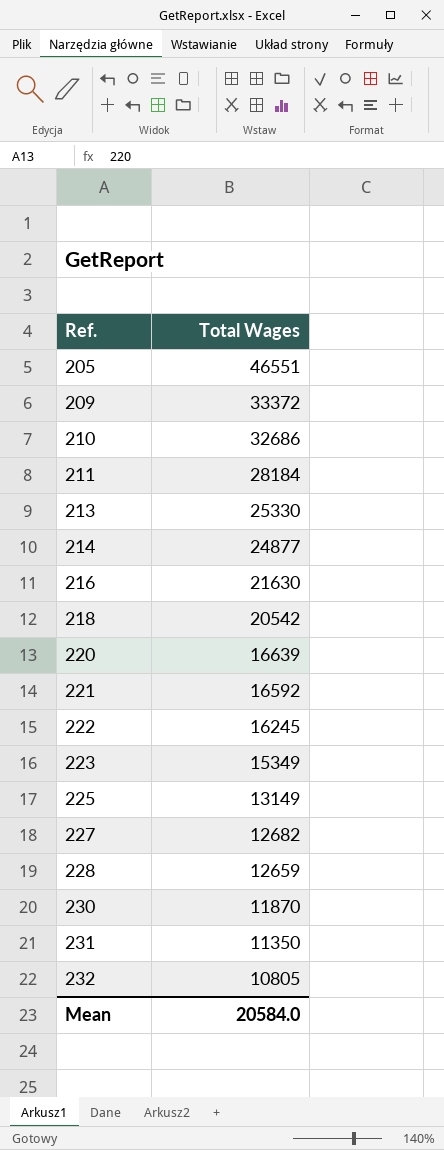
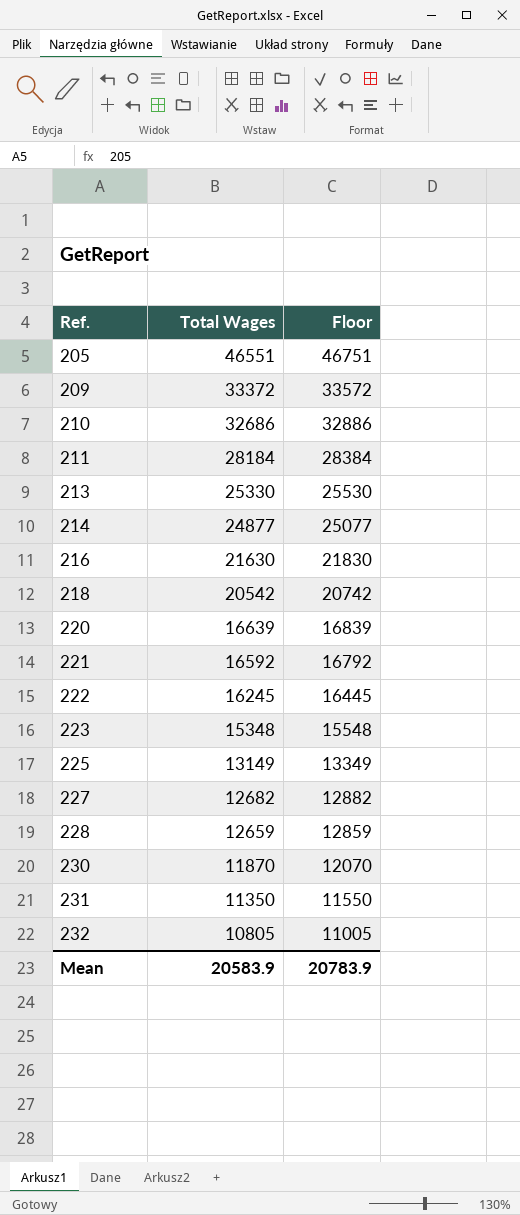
column Floor | formula: none -> [Total Wages] + 200
223 | Total Wages: 15349 -> 15348
Mean | Total Wages: 20584.0 -> 20583.9

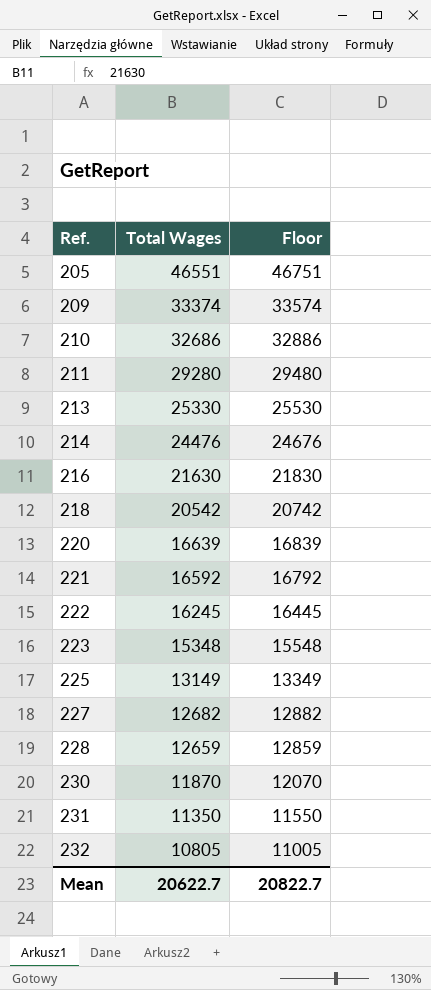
209 | Total Wages: 33372 -> 33374
209 | Floor: 33572 -> 33574
211 | Total Wages: 28184 -> 29280
211 | Floor: 28384 -> 29480
214 | Total Wages: 24877 -> 24476
214 | Floor: 25077 -> 24676
Mean | Total Wages: 20583.9 -> 20622.7
Mean | Floor: 20783.9 -> 20822.7

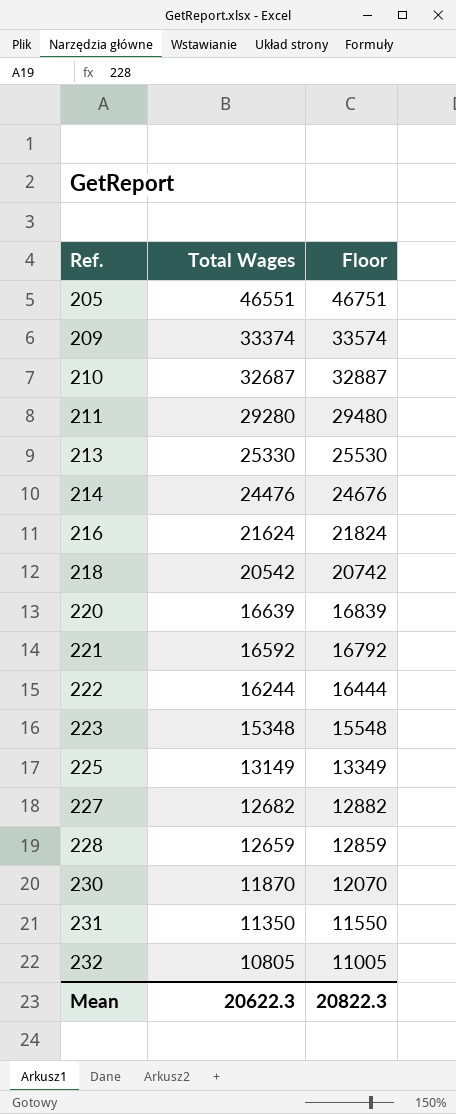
210 | Total Wages: 32686 -> 32687
210 | Floor: 32886 -> 32887
216 | Total Wages: 21630 -> 21624
216 | Floor: 21830 -> 21824
222 | Total Wages: 16245 -> 16244
222 | Floor: 16445 -> 16444
Mean | Total Wages: 20622.7 -> 20622.3
Mean | Floor: 20822.7 -> 20822.3

